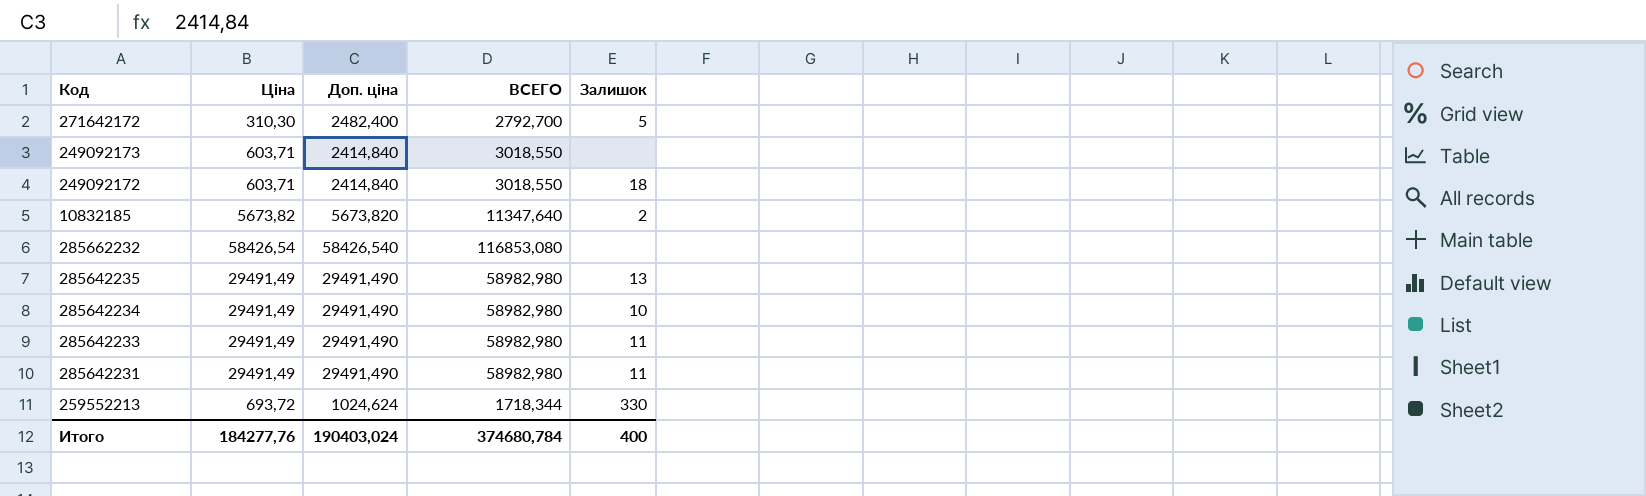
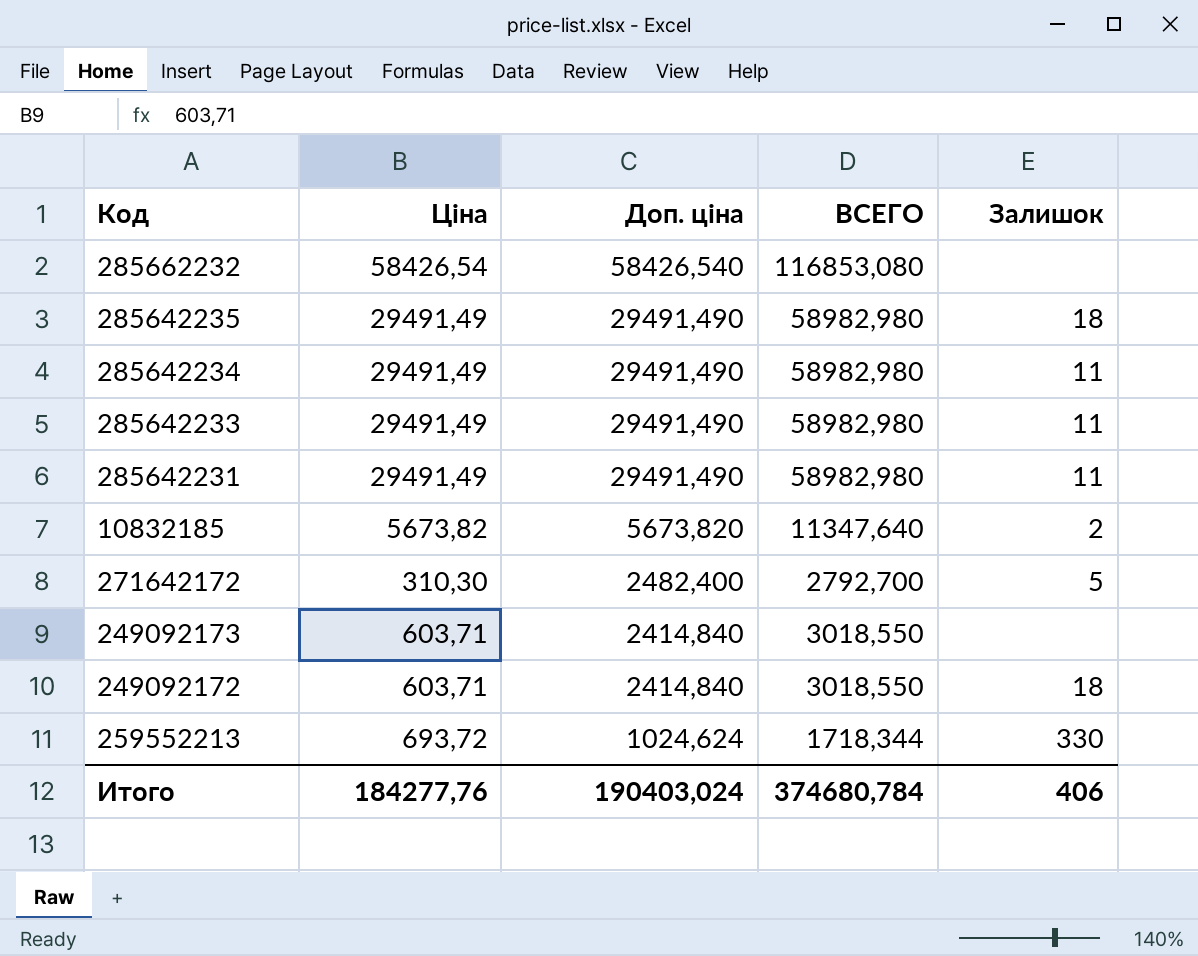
row order: none -> Доп. ціна descending
285642235 | Залишок: 13 -> 18
285642234 | Залишок: 10 -> 11
Итого | Залишок: 400 -> 406

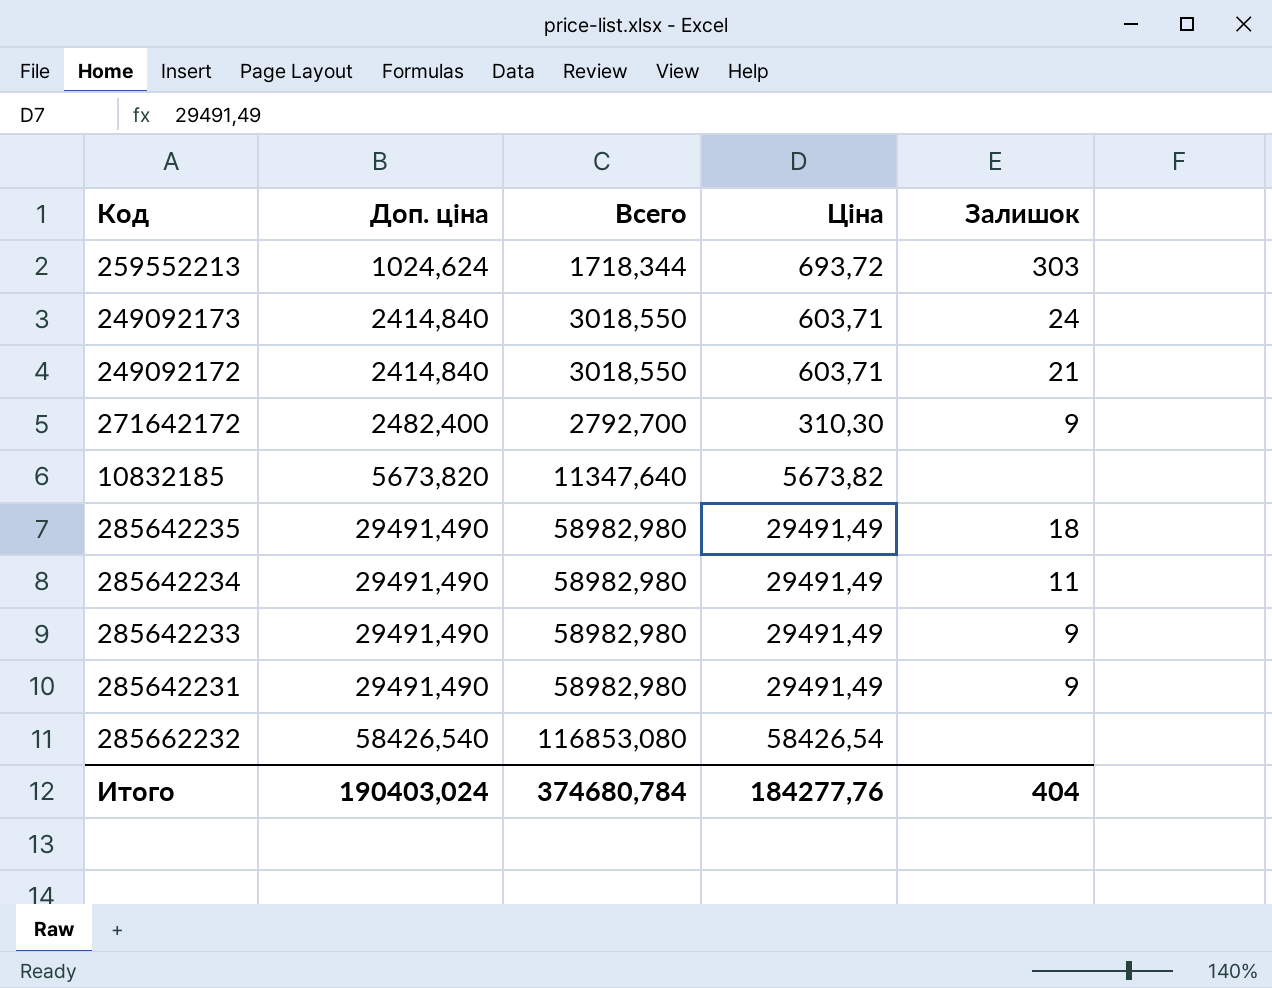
row order: Доп. ціна descending -> Доп. ціна ascending
column name: ВСЕГО -> Всего
column Ціна | position: 2 -> 4
259552213 | Залишок: 330 -> 303
249092173 | Залишок: none -> 24
249092172 | Залишок: 18 -> 21
271642172 | Залишок: 5 -> 9
10832185 | Залишок: 2 -> none
285642233 | Залишок: 11 -> 9
285642231 | Залишок: 11 -> 9
Итого | Залишок: 406 -> 404

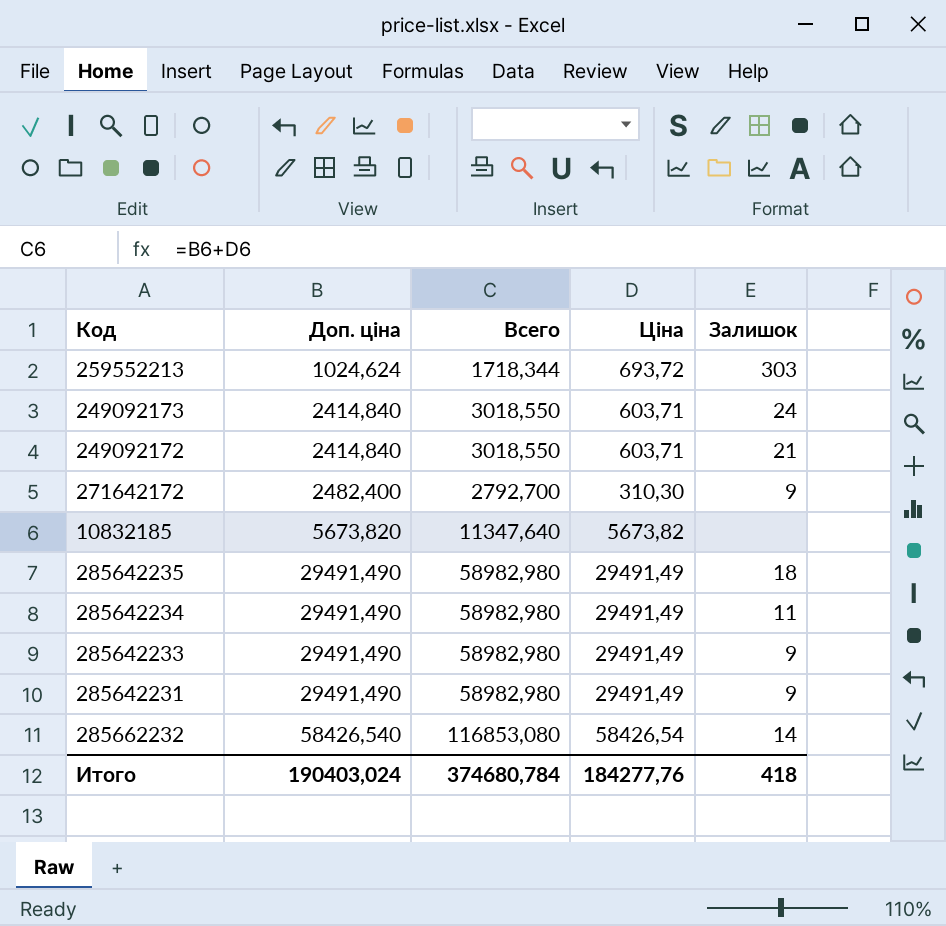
285662232 | Залишок: none -> 14
Итого | Залишок: 404 -> 418

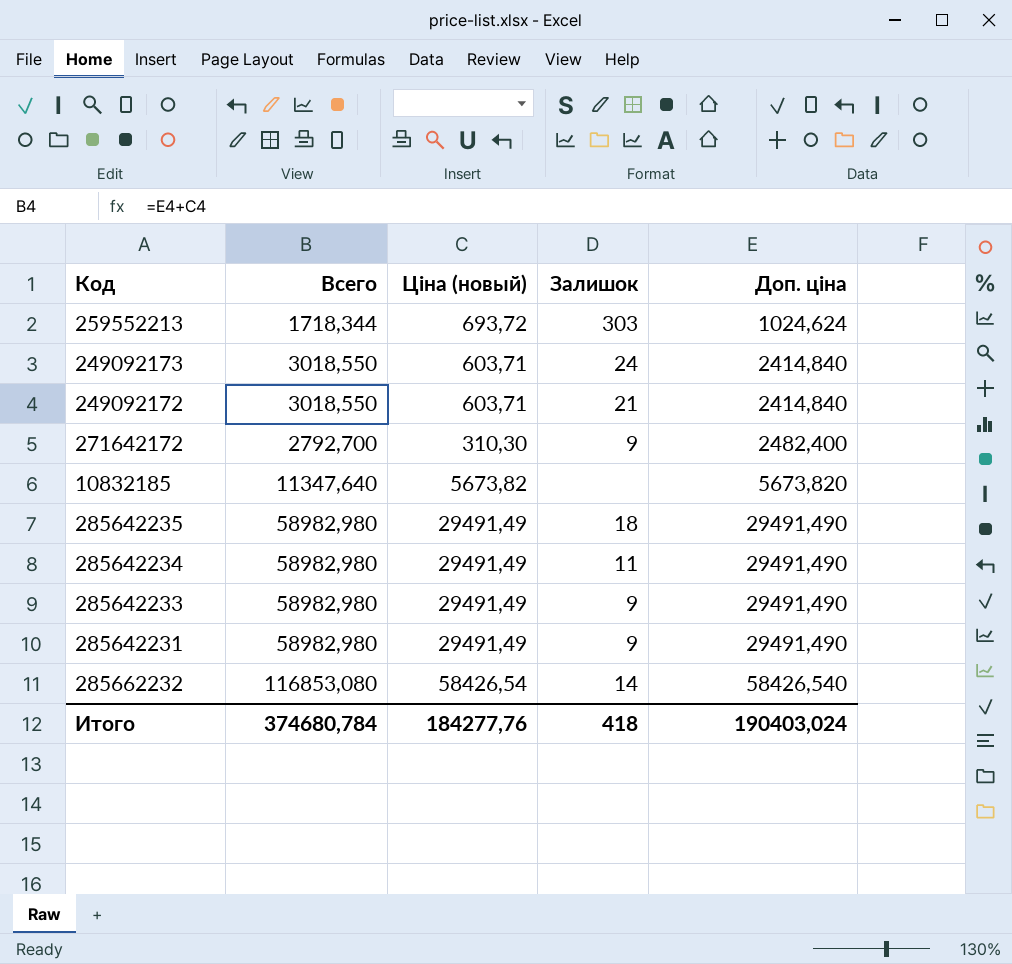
column name: Ціна -> Ціна (новый)
column Доп. ціна | position: 2 -> 5

